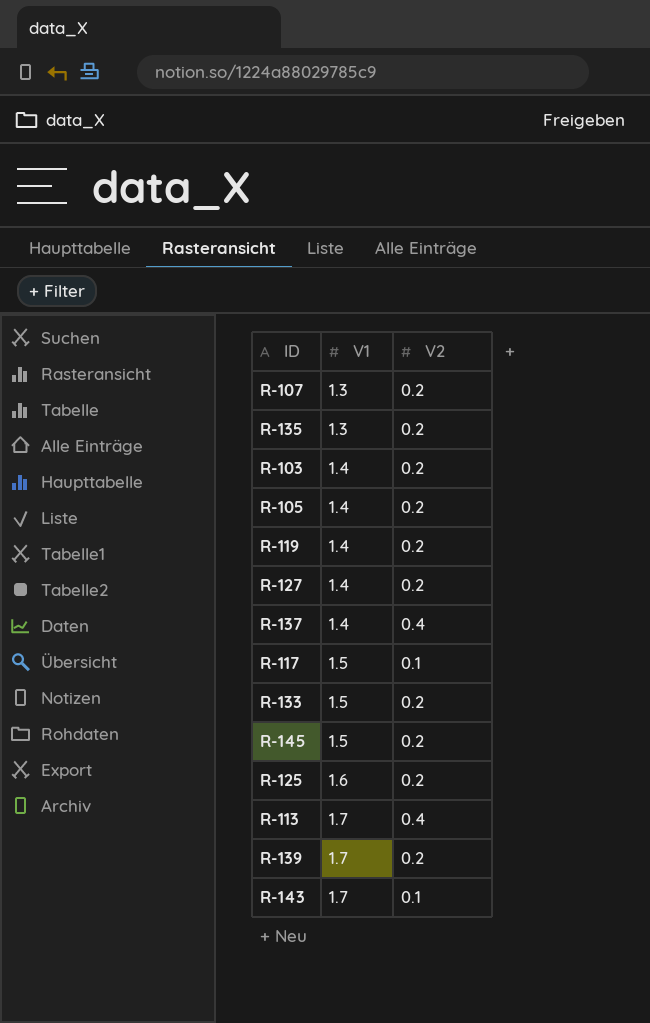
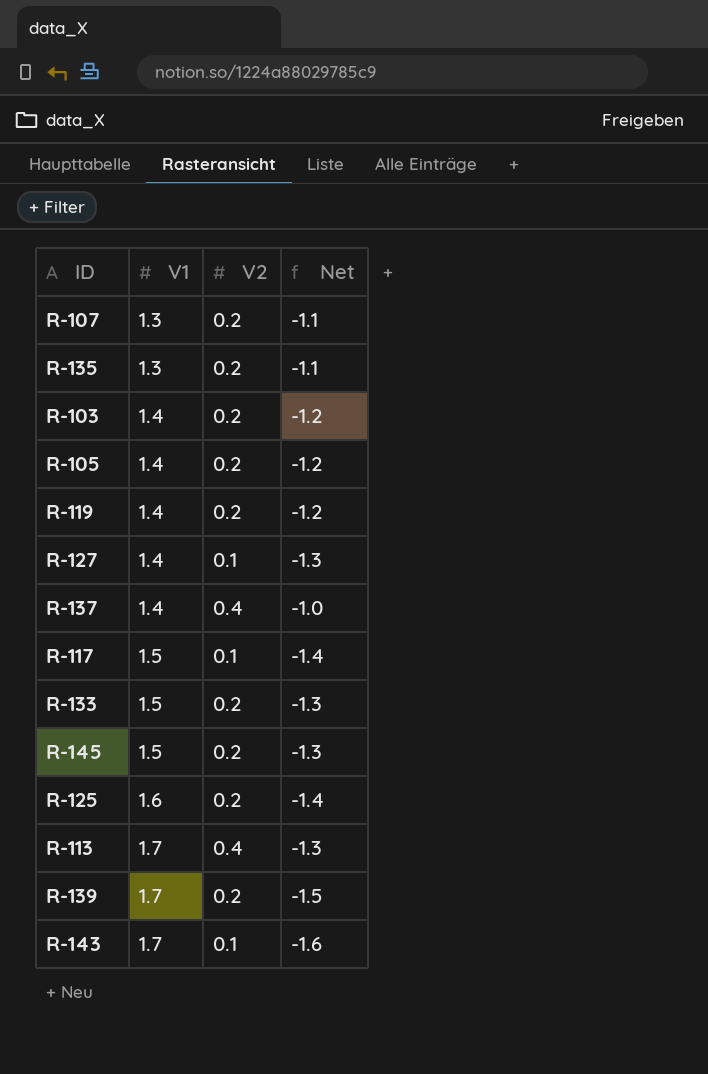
column Net | formula: none -> [V2] - [V1]
R-127 | V2: 0.2 -> 0.1

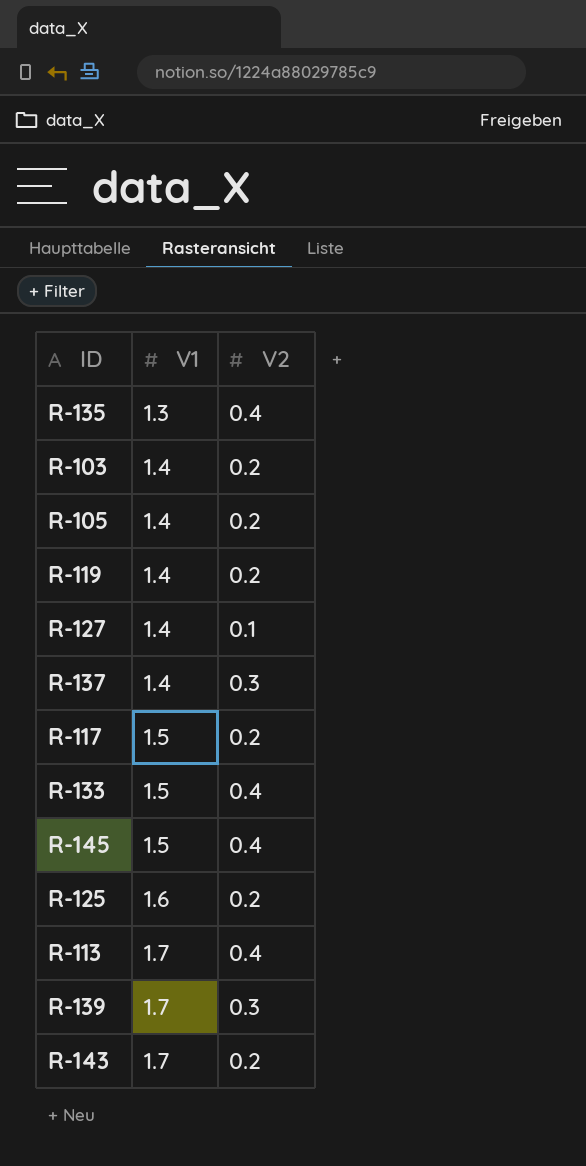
column Net | formula: [V2] - [V1] -> none
row R-107: 1.3 | 0.2 | -1.1 -> none
R-135 | V2: 0.2 -> 0.4
R-137 | V2: 0.4 -> 0.3
R-117 | V2: 0.1 -> 0.2
R-133 | V2: 0.2 -> 0.4
R-145 | V2: 0.2 -> 0.4
R-139 | V2: 0.2 -> 0.3
R-143 | V2: 0.1 -> 0.2

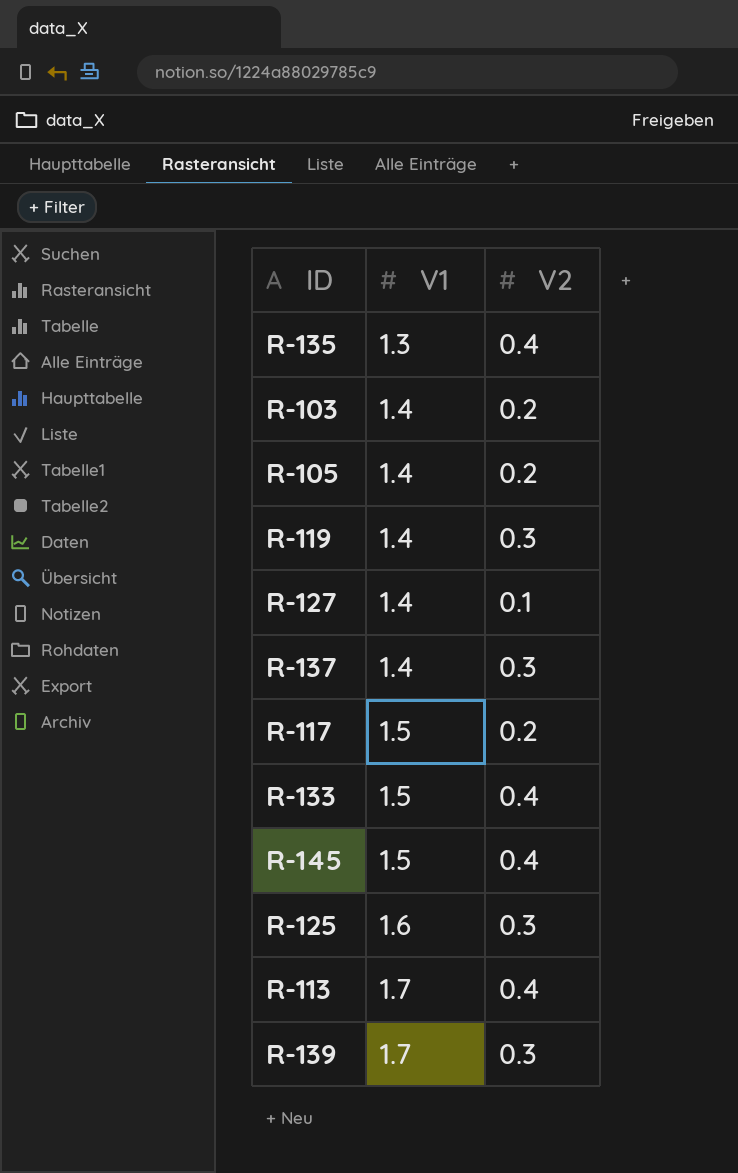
row R-143: 1.7 | 0.2 -> none
R-119 | V2: 0.2 -> 0.3
R-125 | V2: 0.2 -> 0.3

